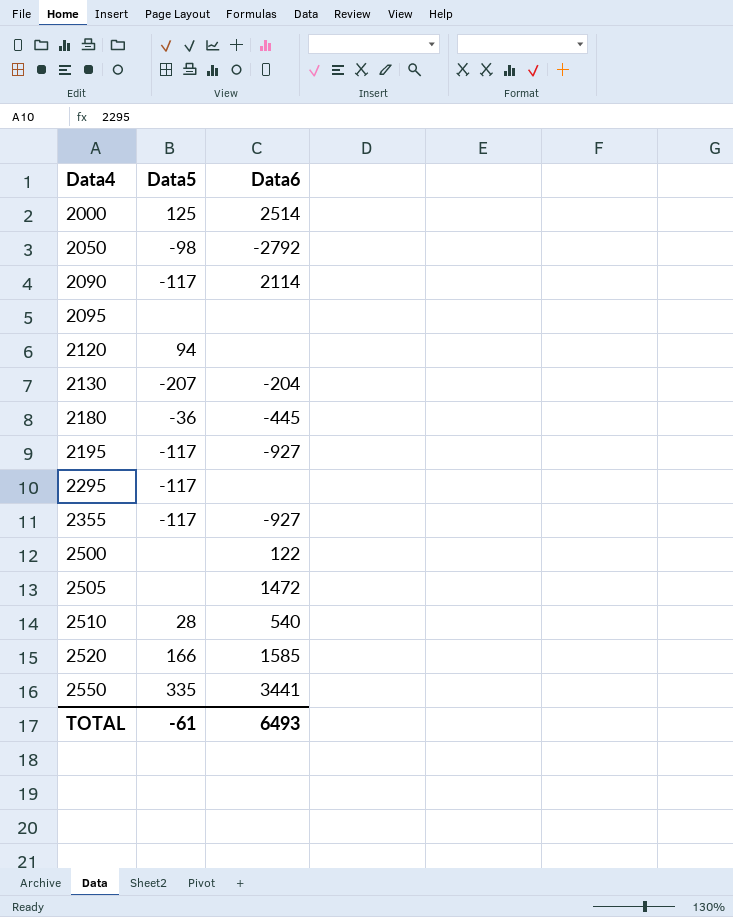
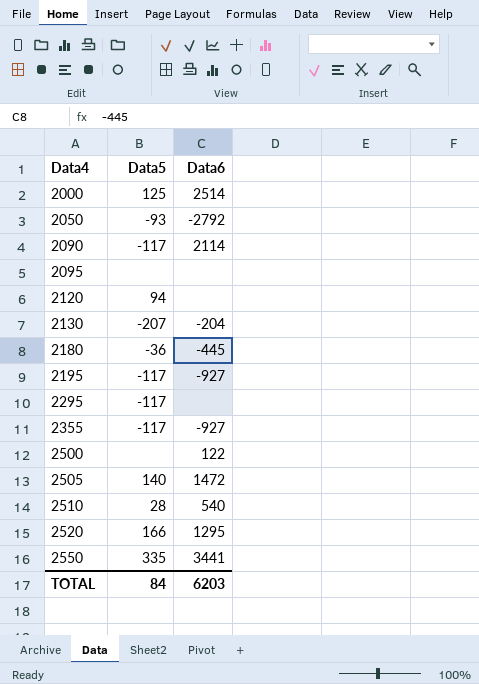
2050 | Data5: -98 -> -93
2505 | Data5: none -> 140
2520 | Data6: 1585 -> 1295
TOTAL | Data5: -61 -> 84
TOTAL | Data6: 6493 -> 6203

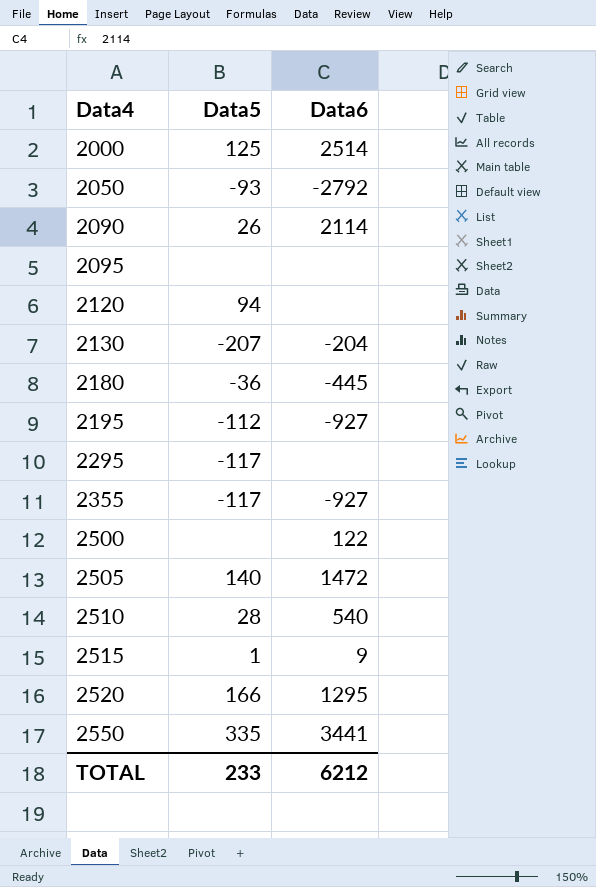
2090 | Data5: -117 -> 26
2195 | Data5: -117 -> -112
row 2515: none -> 1 | 9
TOTAL | Data5: 84 -> 233
TOTAL | Data6: 6203 -> 6212

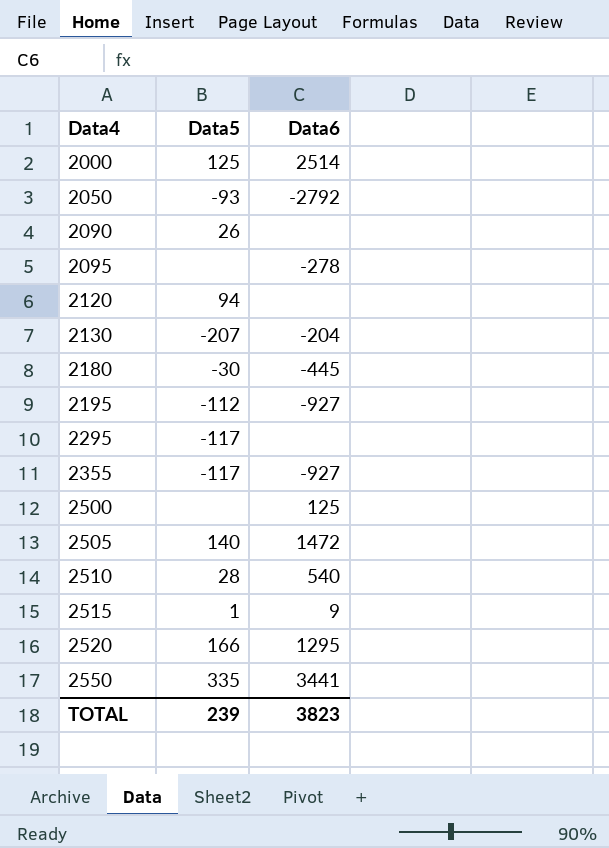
2090 | Data6: 2114 -> none
2095 | Data6: none -> -278
2180 | Data5: -36 -> -30
2500 | Data6: 122 -> 125
TOTAL | Data5: 233 -> 239
TOTAL | Data6: 6212 -> 3823

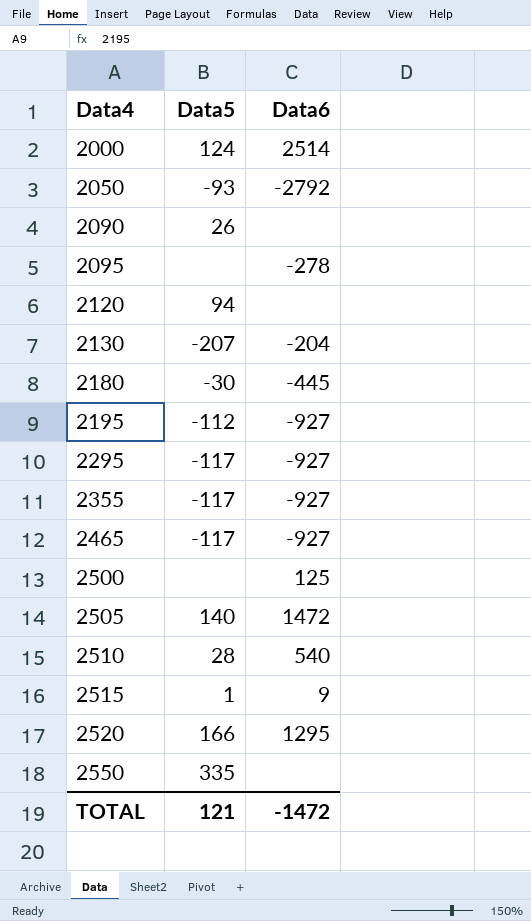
2000 | Data5: 125 -> 124
2295 | Data6: none -> -927
row 2465: none -> -117 | -927
2550 | Data6: 3441 -> none
TOTAL | Data5: 239 -> 121
TOTAL | Data6: 3823 -> -1472

